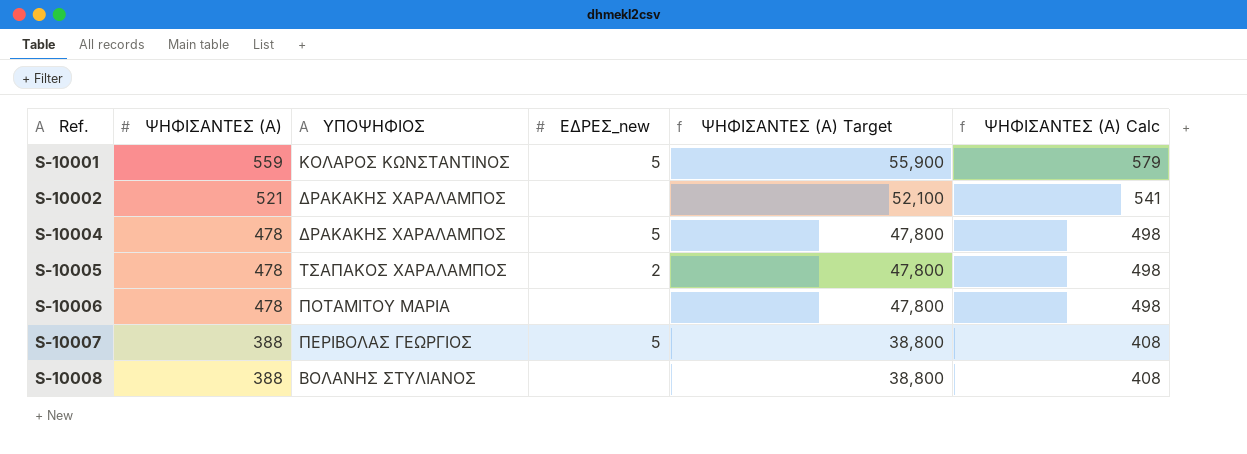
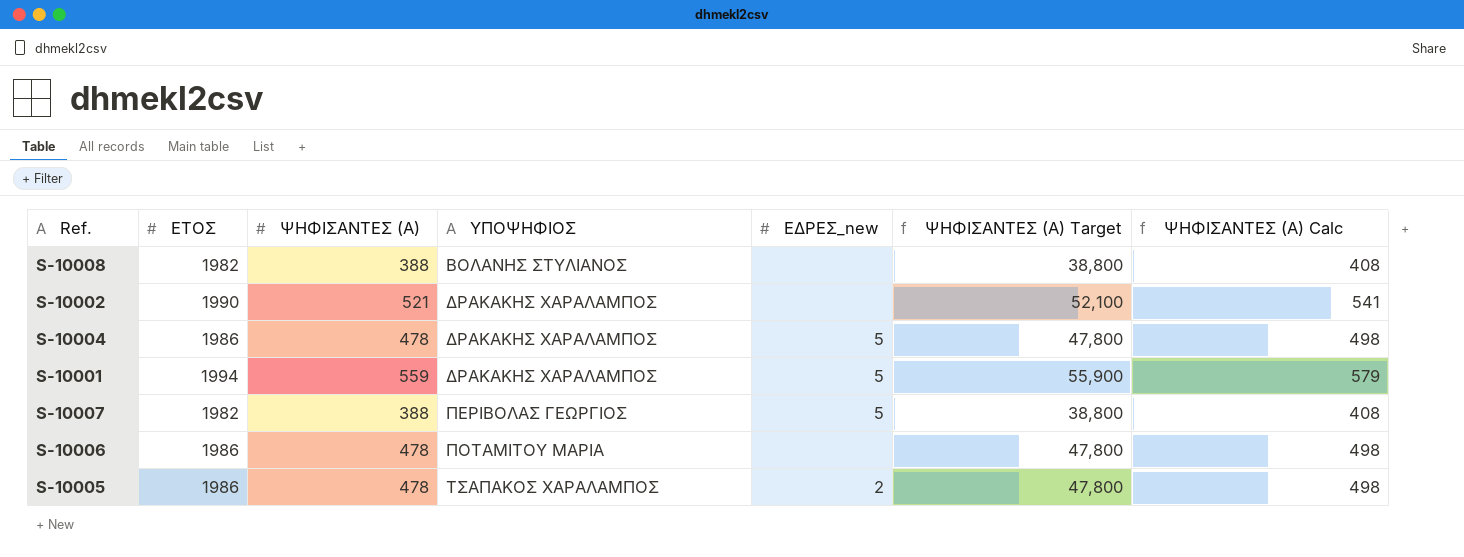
row order: Ref. ascending -> ΥΠΟΨΗΦΙΟΣ ascending
column ΕΤΟΣ | position: none -> 2
S-10001 | ΥΠΟΨΗΦΙΟΣ: ΚΟΛΑΡΟΣ ΚΩΝΣΤΑΝΤΙΝΟΣ -> ΔΡΑΚΑΚΗΣ ΧΑΡΑΛΑΜΠΟΣ

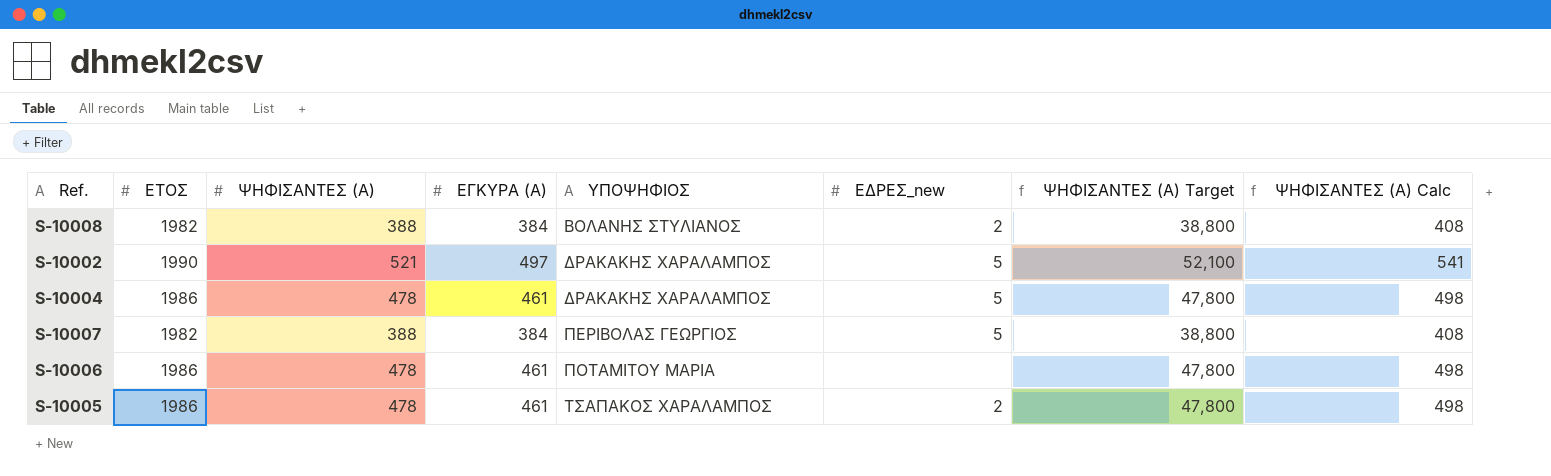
column ΕΓΚΥΡΑ (Α) | position: none -> 4
row S-10001: 1994 | 559 | ΔΡΑΚΑΚΗΣ ΧΑΡΑΛΑΜΠΟΣ | 5 | 55,900 | 579 -> none
S-10008 | ΕΔΡΕΣ_new: none -> 2
S-10002 | ΕΔΡΕΣ_new: none -> 5

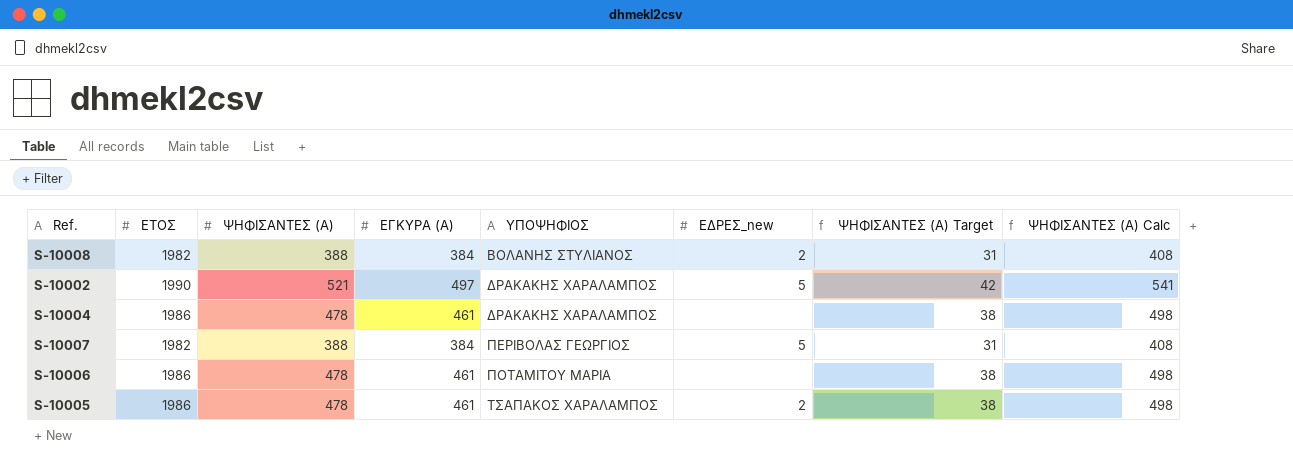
column ΨΗΦΙΣΑΝΤΕΣ (Α) Target | formula: [ΨΗΦΙΣΑΝΤΕΣ (Α)] * 100 -> [ΨΗΦΙΣΑΝΤΕΣ (Α)] * 0.08
S-10004 | ΕΔΡΕΣ_new: 5 -> none

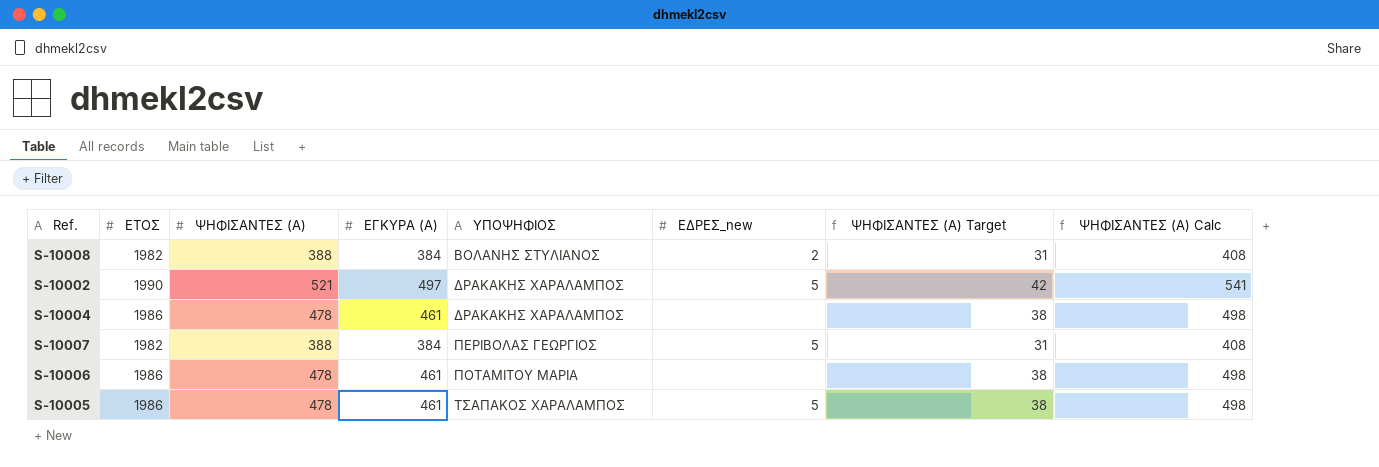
S-10005 | ΕΔΡΕΣ_new: 2 -> 5

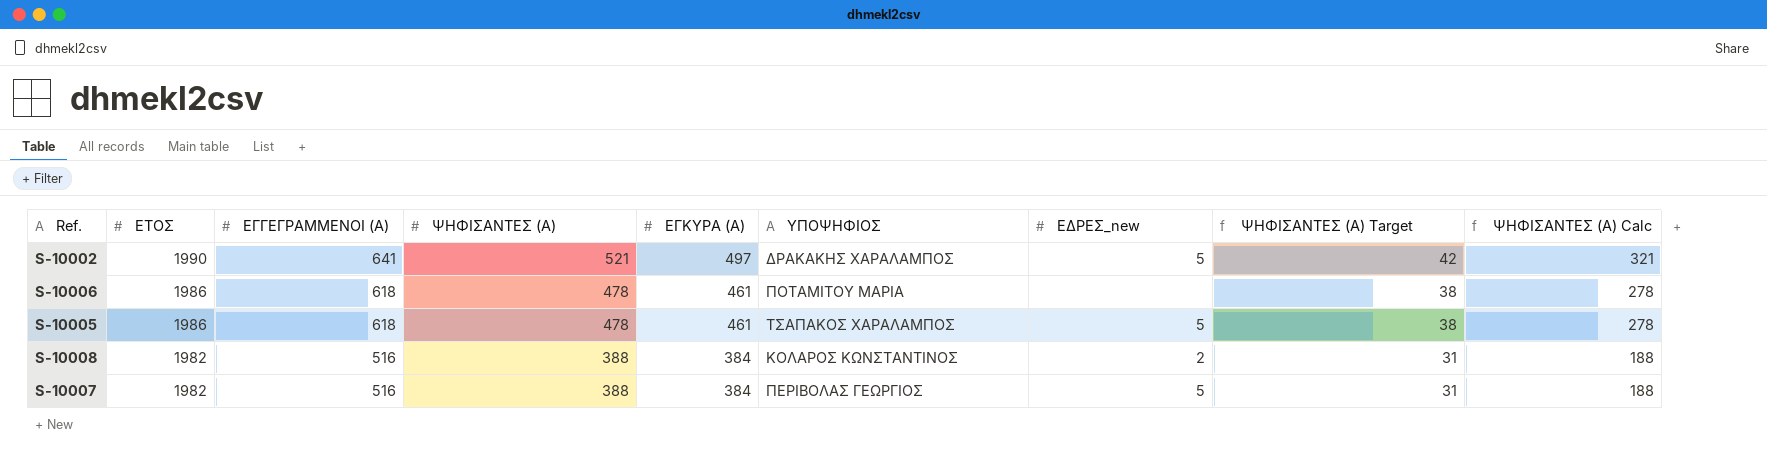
row order: ΥΠΟΨΗΦΙΟΣ ascending -> ΕΤΟΣ descending
column ΕΓΓΕΓΡΑΜΜΕΝΟΙ (Α) | position: none -> 3
column ΨΗΦΙΣΑΝΤΕΣ (Α) Calc | formula: [ΨΗΦΙΣΑΝΤΕΣ (Α)] + 20 -> [ΨΗΦΙΣΑΝΤΕΣ (Α)] - 200
row S-10004: 1986 | 478 | 461 | ΔΡΑΚΑΚΗΣ ΧΑΡΑΛΑΜΠΟΣ | none | 38 | 498 -> none
S-10008 | ΥΠΟΨΗΦΙΟΣ: ΒΟΛΑΝΗΣ ΣΤΥΛΙΑΝΟΣ -> ΚΟΛΑΡΟΣ ΚΩΝΣΤΑΝΤΙΝΟΣ

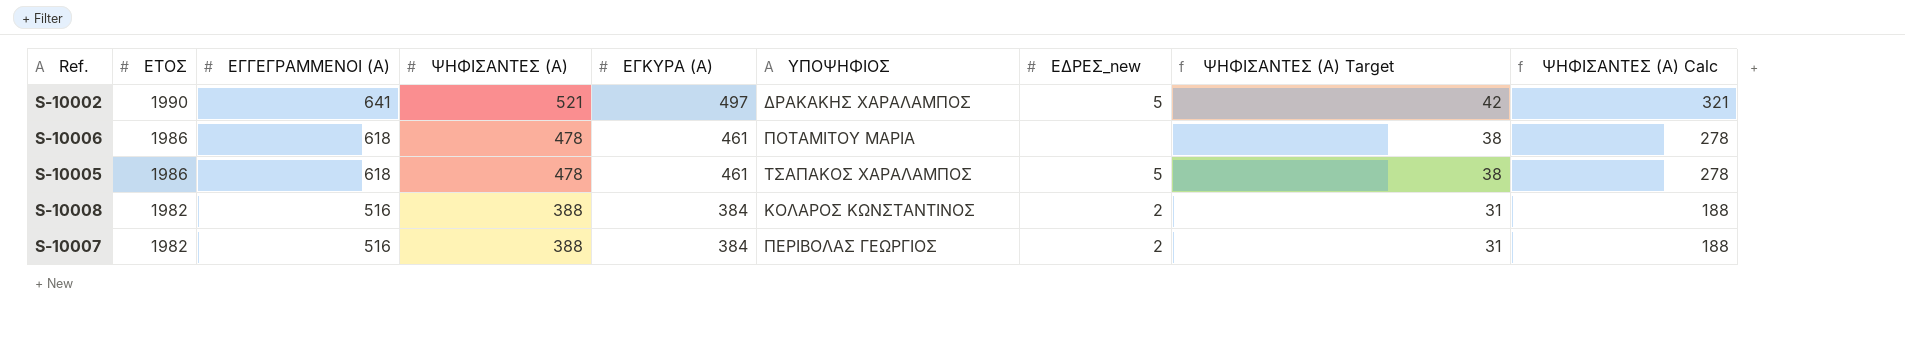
S-10007 | ΕΔΡΕΣ_new: 5 -> 2

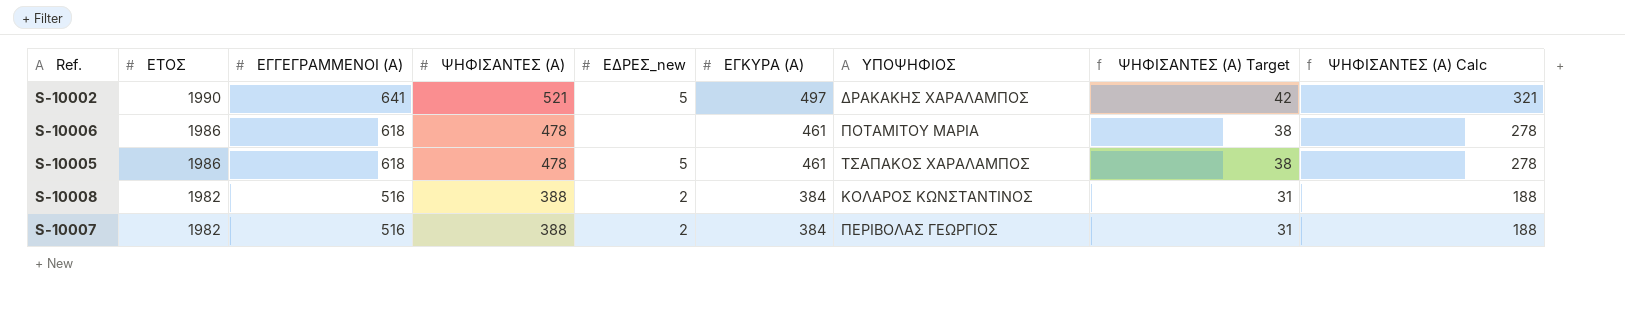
column ΕΔΡΕΣ_new | position: 7 -> 5

